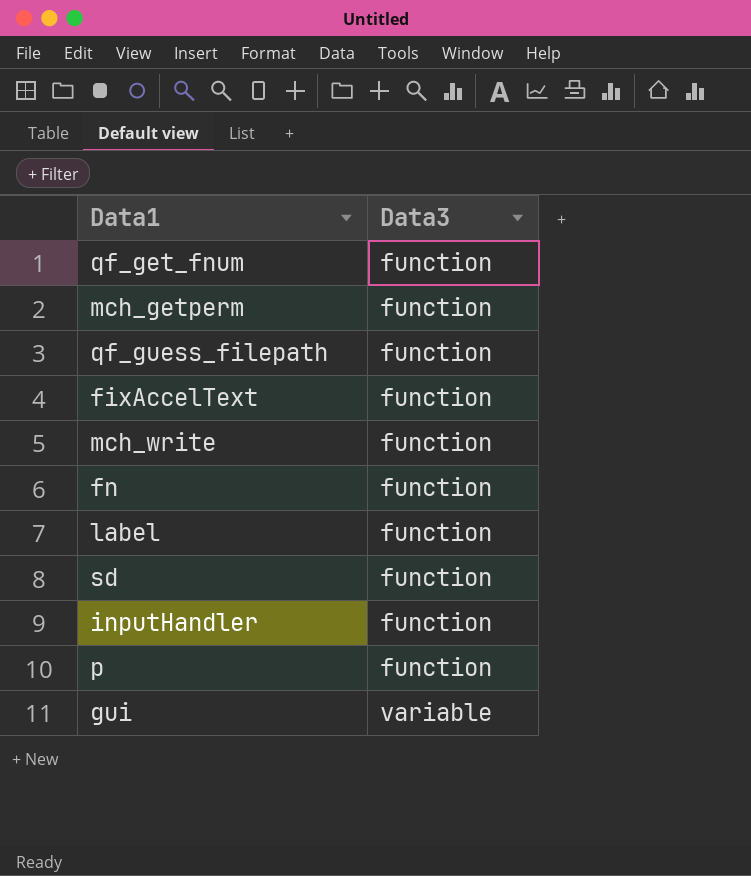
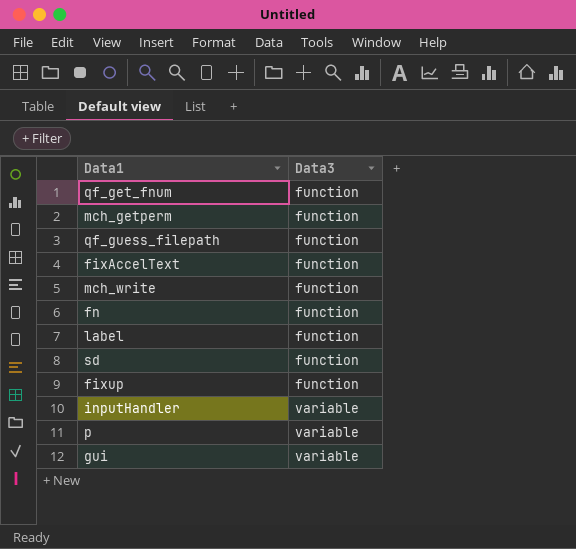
row fixup: none -> function
inputHandler | Data3: function -> variable
p | Data3: function -> variable

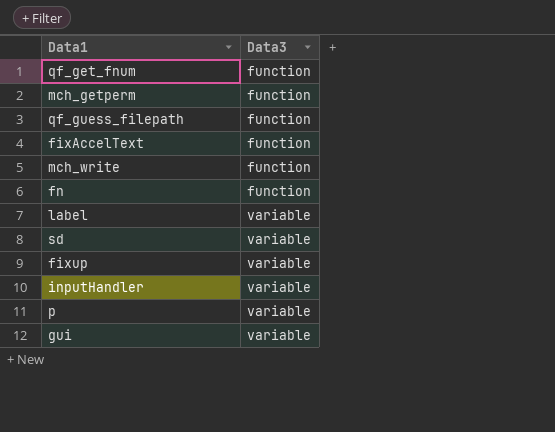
label | Data3: function -> variable
sd | Data3: function -> variable
fixup | Data3: function -> variable

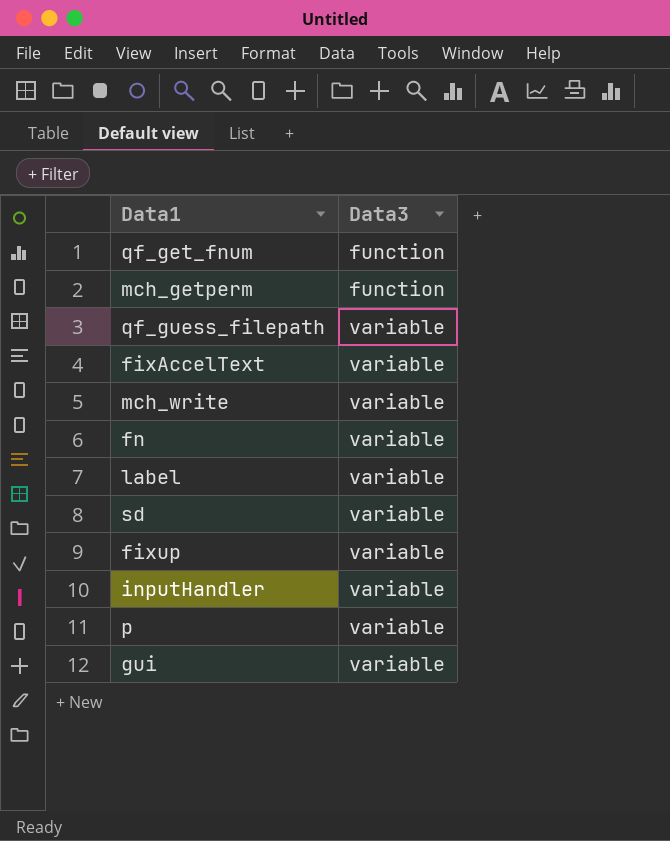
qf_guess_filepath | Data3: function -> variable
fixAccelText | Data3: function -> variable
mch_write | Data3: function -> variable
fn | Data3: function -> variable

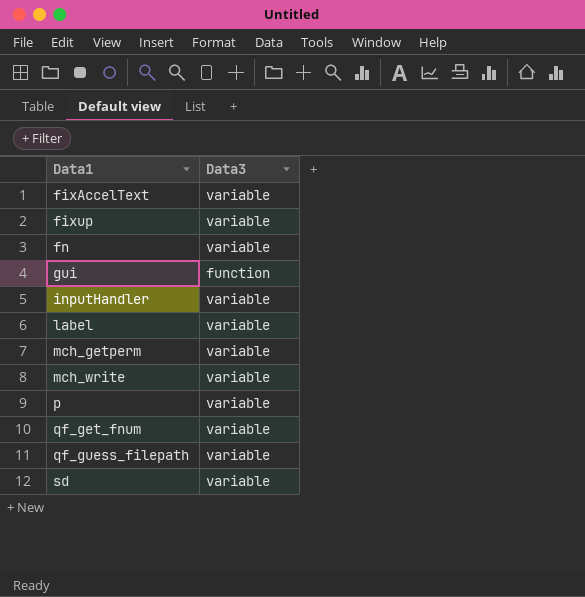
row order: Data3 ascending -> Data1 ascending
gui | Data3: variable -> function
mch_getperm | Data3: function -> variable
qf_get_fnum | Data3: function -> variable

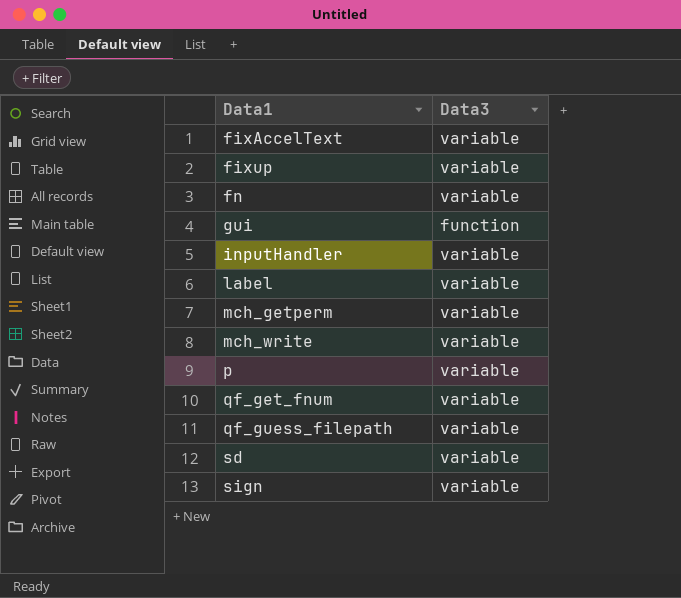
row sign: none -> variable

